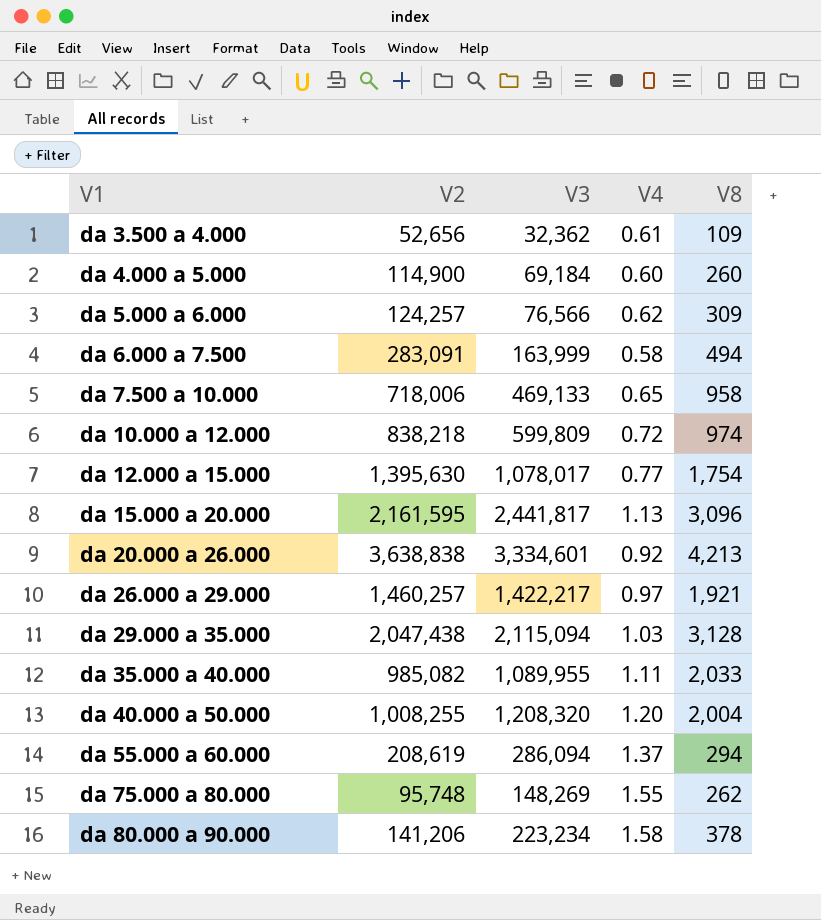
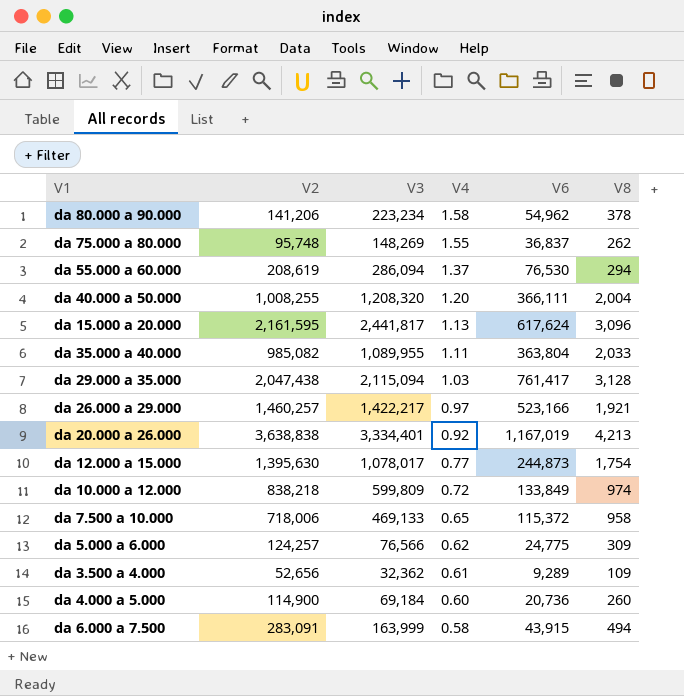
row order: V1 ascending -> V4 descending
column V6 | position: none -> 5
da 20.000 a 26.000 | V3: 3,334,601 -> 3,334,401

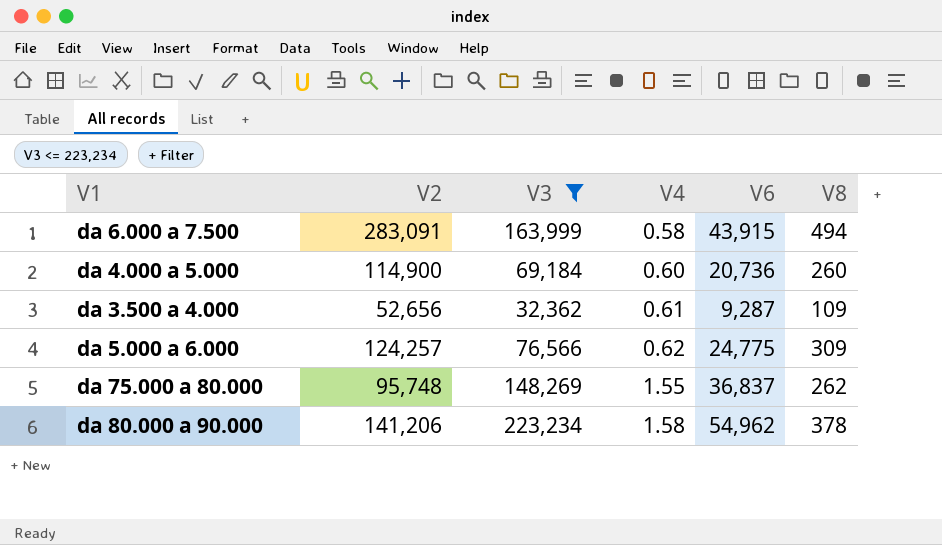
filter: none -> V3 <= 223,234
row order: V4 descending -> V4 ascending
da 3.500 a 4.000 | V6: 9,289 -> 9,287

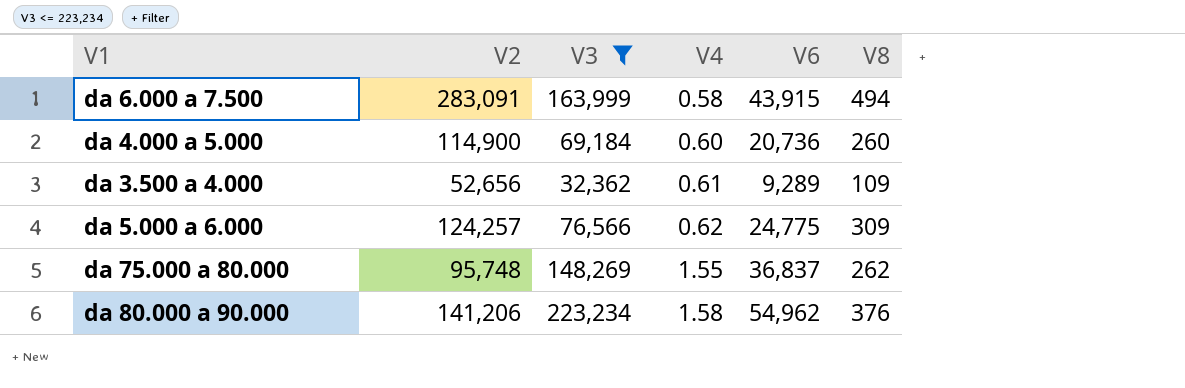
da 3.500 a 4.000 | V6: 9,287 -> 9,289
da 80.000 a 90.000 | V8: 378 -> 376

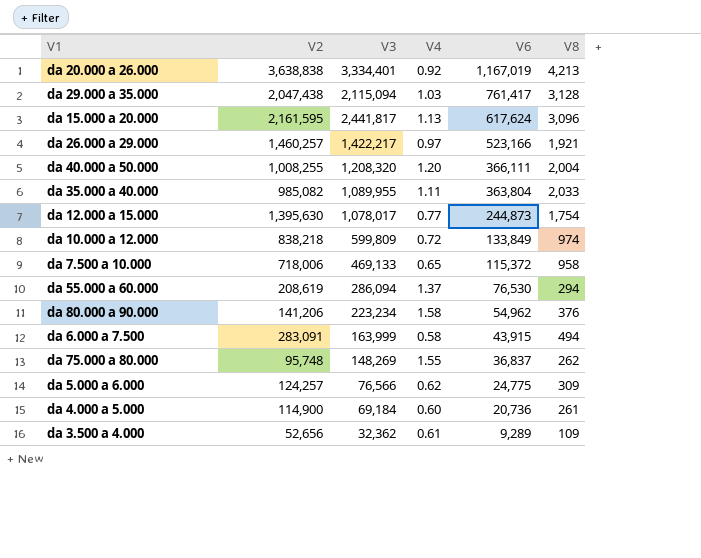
filter: V3 <= 223,234 -> none
row order: V4 ascending -> V6 descending
da 4.000 a 5.000 | V8: 260 -> 261

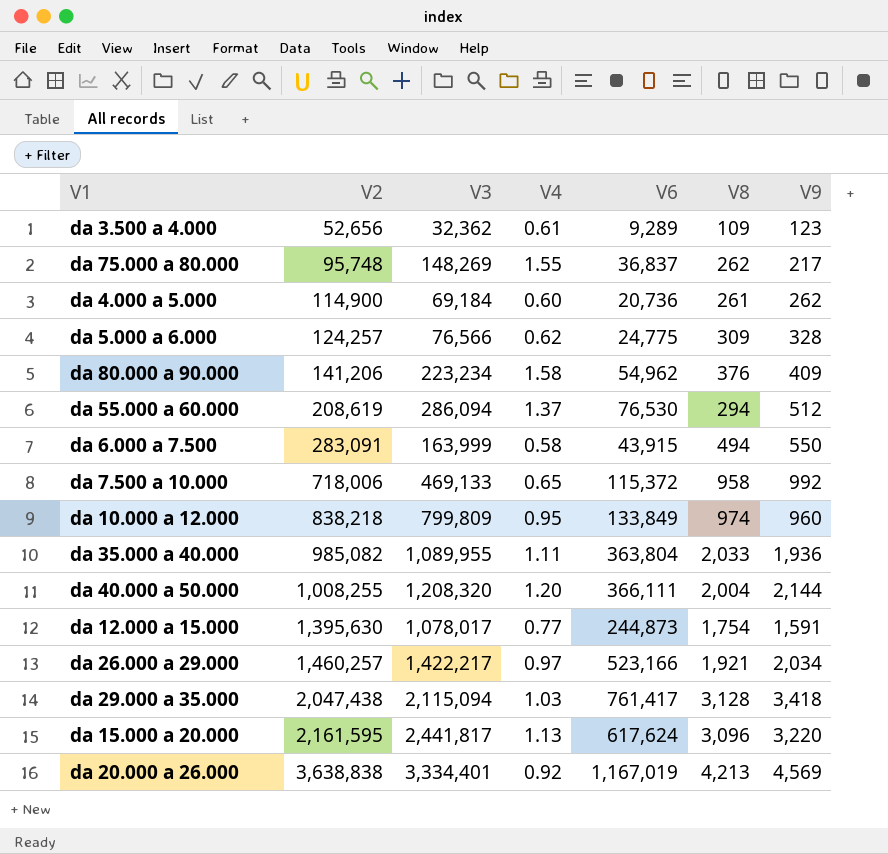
row order: V6 descending -> V2 ascending
column V9 | position: none -> 7
da 10.000 a 12.000 | V3: 599,809 -> 799,809
da 10.000 a 12.000 | V4: 0.72 -> 0.95

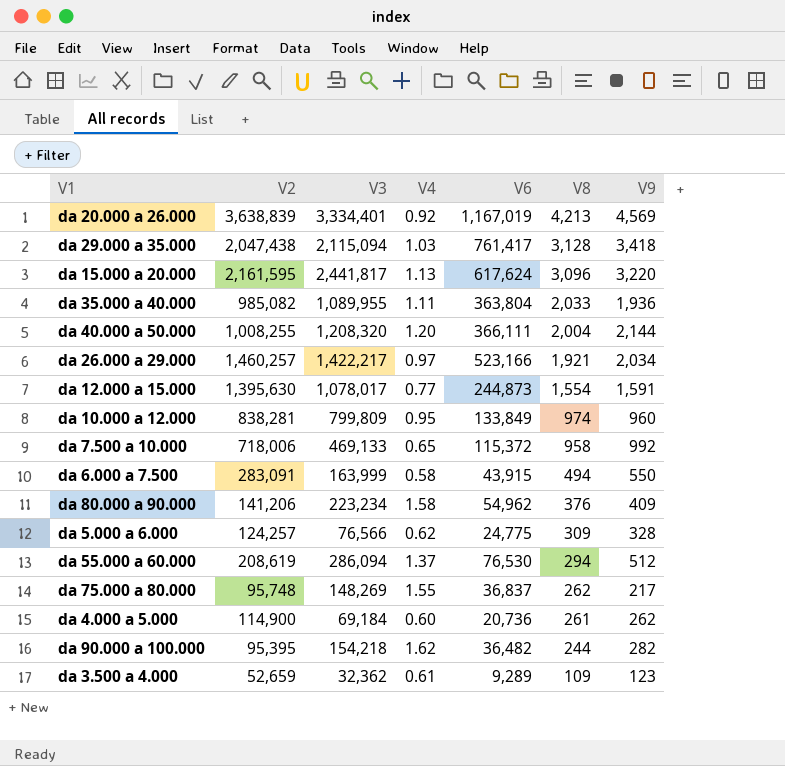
row order: V2 ascending -> V8 descending
da 20.000 a 26.000 | V2: 3,638,838 -> 3,638,839
da 12.000 a 15.000 | V8: 1,754 -> 1,554
da 10.000 a 12.000 | V2: 838,218 -> 838,281
row da 90.000 a 100.000: none -> 95,395 | 154,218 | 1.62 | 36,482 | 244 | 282
da 3.500 a 4.000 | V2: 52,656 -> 52,659

